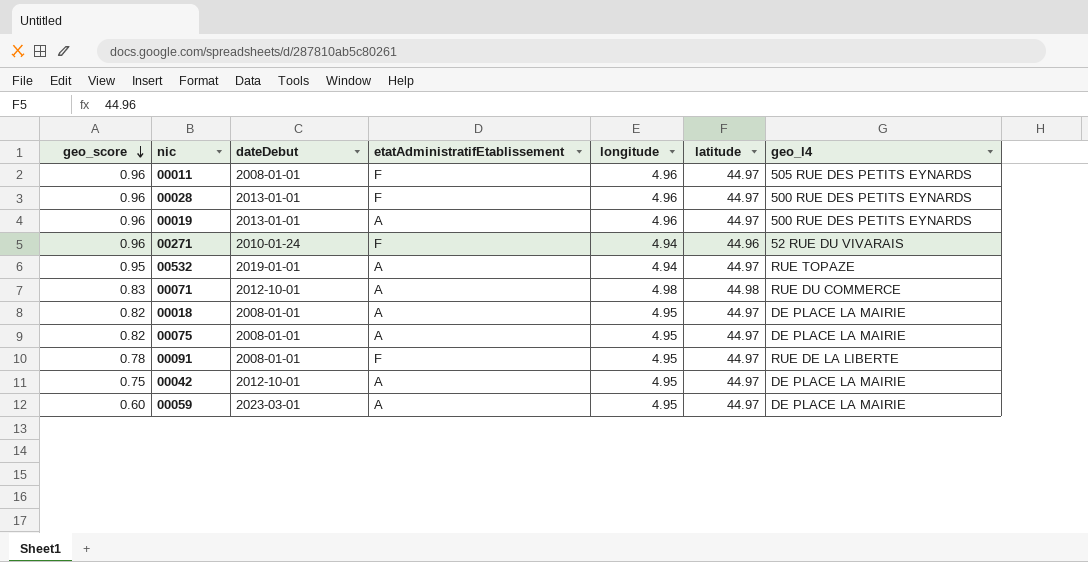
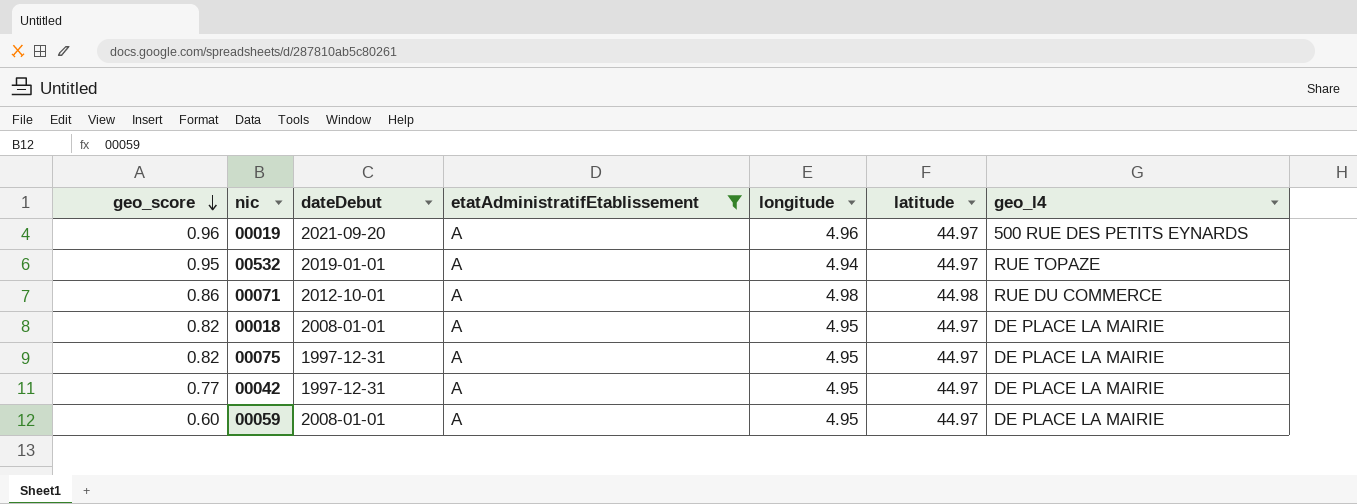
filter: none -> etatAdministratifEtablissement = A
00019 | dateDebut: 2013-01-01 -> 2021-09-20
00071 | geo_score: 0.83 -> 0.86
00075 | dateDebut: 2008-01-01 -> 1997-12-31
00042 | geo_score: 0.75 -> 0.77
00042 | dateDebut: 2012-10-01 -> 1997-12-31
00059 | dateDebut: 2023-03-01 -> 2008-01-01

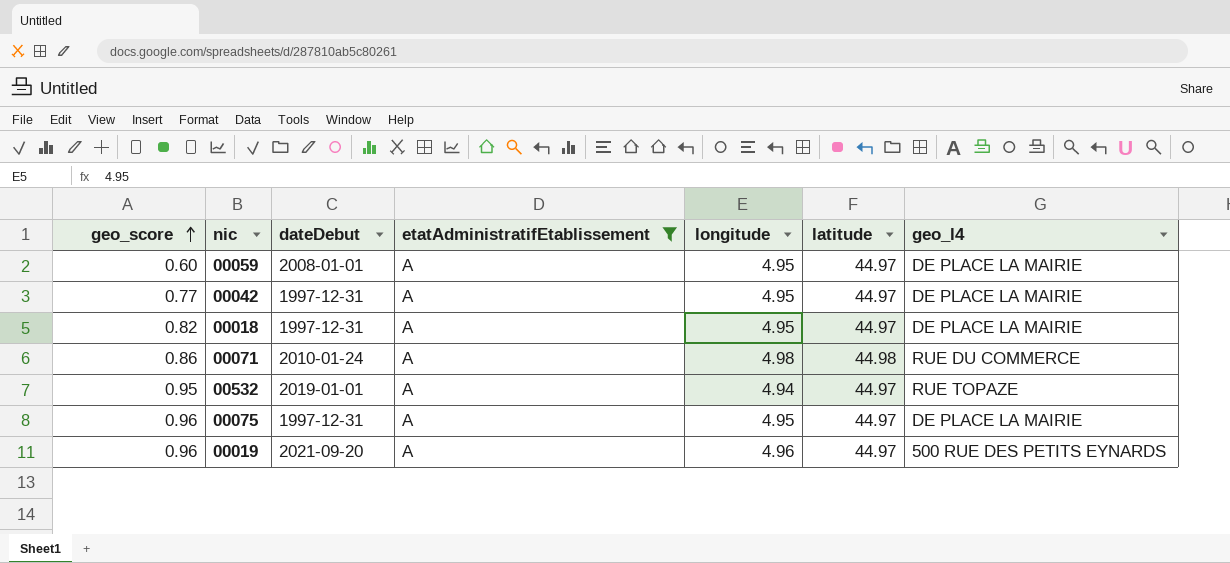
row order: geo_score descending -> geo_score ascending
00018 | dateDebut: 2008-01-01 -> 1997-12-31
00071 | dateDebut: 2012-10-01 -> 2010-01-24
00075 | geo_score: 0.82 -> 0.96

